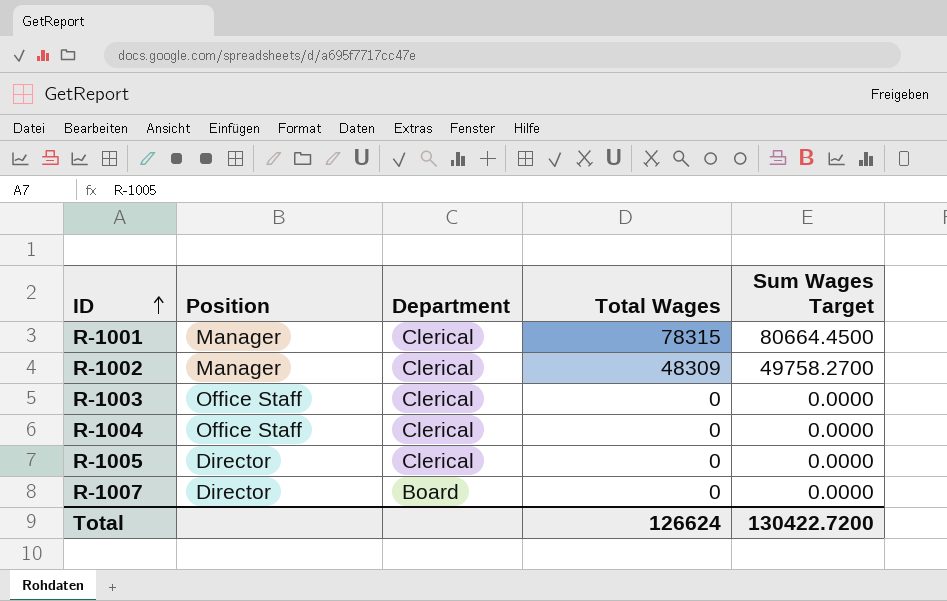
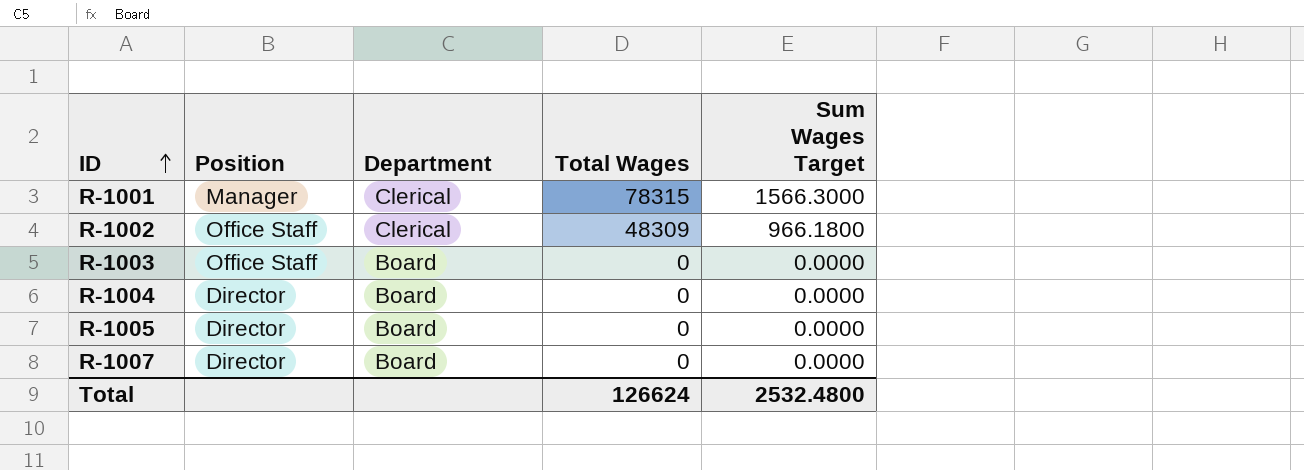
column Sum Wages Target | formula: [Total Wages] * 1.03 -> [Total Wages] * 0.02
R-1002 | Position: Manager -> Office Staff
R-1003 | Department: Clerical -> Board
R-1004 | Position: Office Staff -> Director
R-1004 | Department: Clerical -> Board
R-1005 | Department: Clerical -> Board
Total | Sum Wages Target: 130422.7200 -> 2532.4800

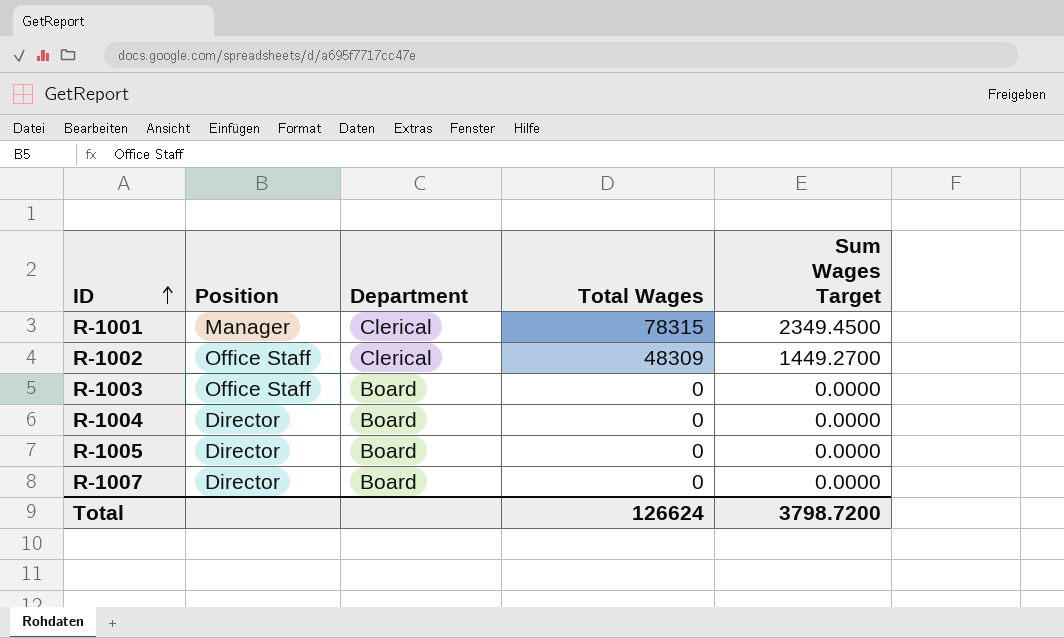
column Sum Wages Target | formula: [Total Wages] * 0.02 -> [Total Wages] * 0.03
Total | Sum Wages Target: 2532.4800 -> 3798.7200

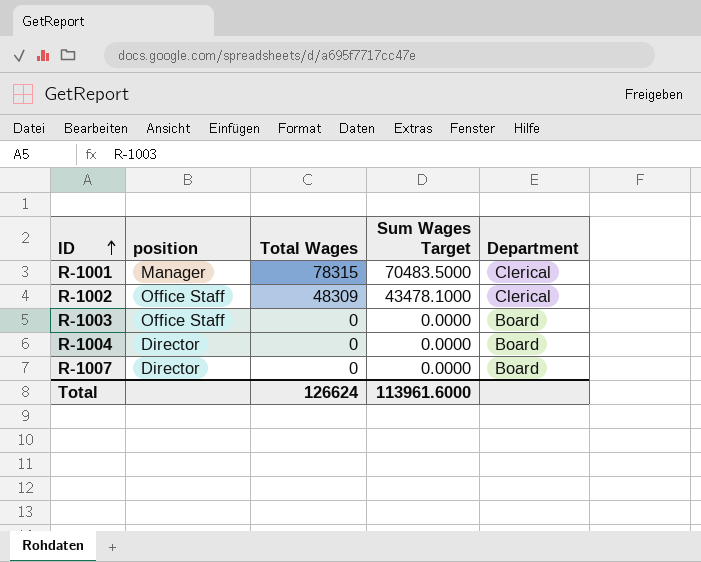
column name: Position -> position
column Sum Wages Target | formula: [Total Wages] * 0.03 -> [Total Wages] * 0.9
column Department | position: 3 -> 5
row R-1005: Director | Board | 0 | 0.0000 -> none
Total | Sum Wages Target: 3798.7200 -> 113961.6000

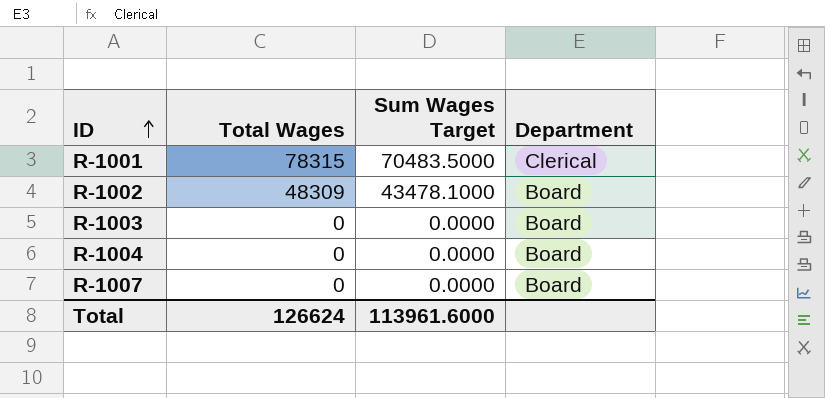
column position | position: 2 -> none
R-1002 | Department: Clerical -> Board

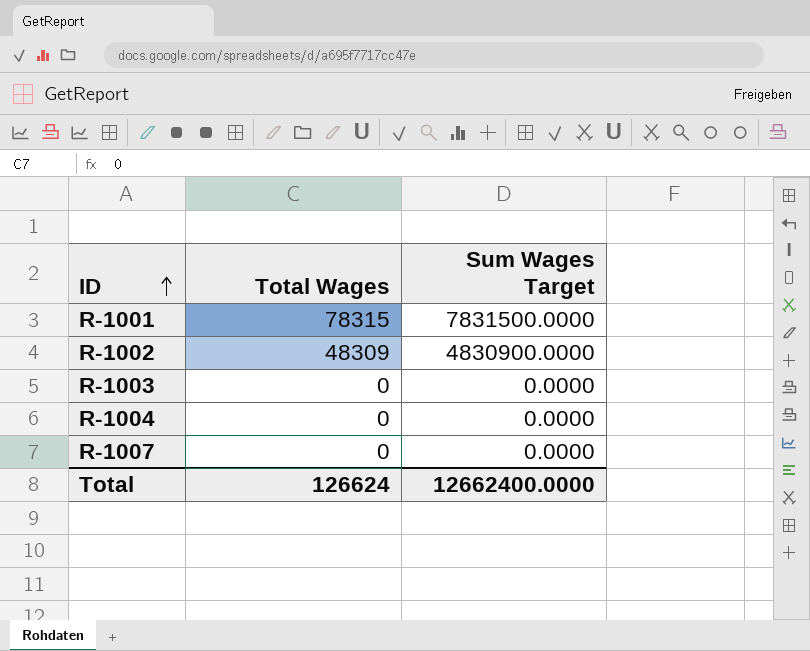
column Department | position: 4 -> none
column Sum Wages Target | formula: [Total Wages] * 0.9 -> [Total Wages] * 100
Total | Sum Wages Target: 113961.6000 -> 12662400.0000

